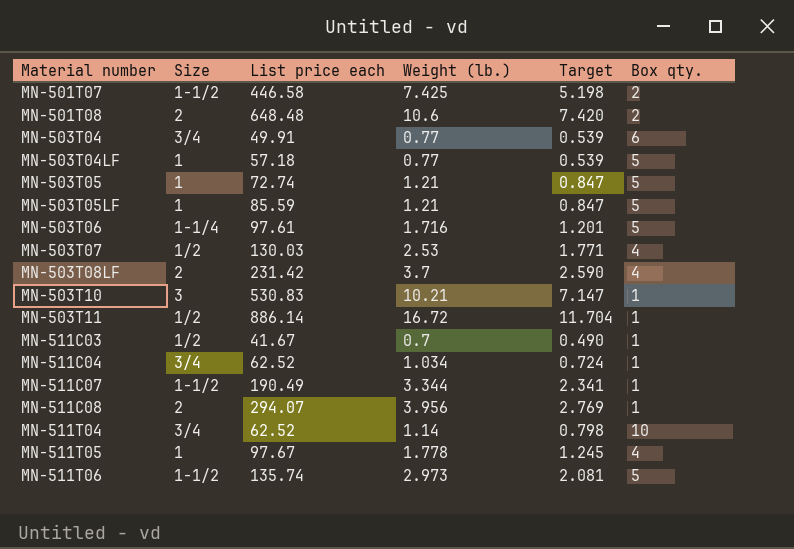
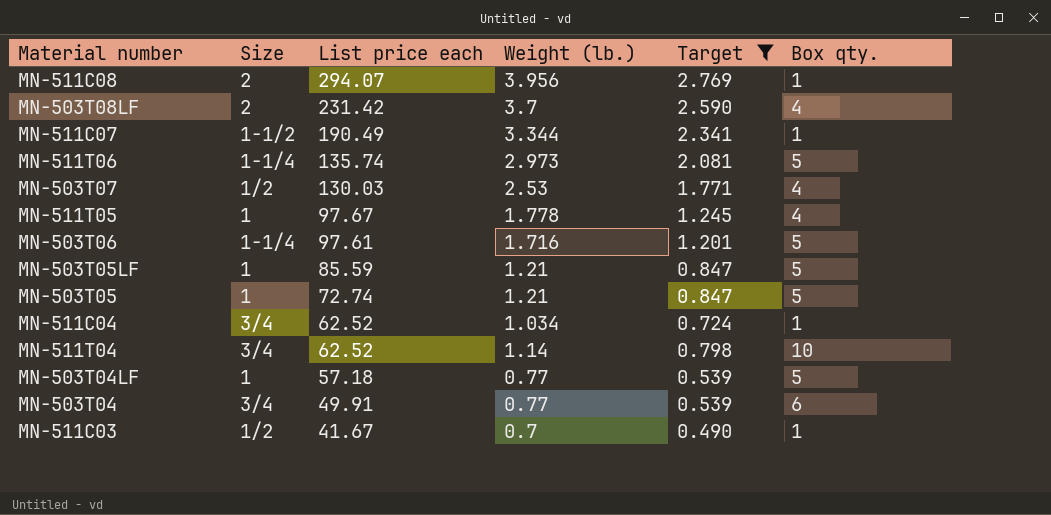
filter: none -> Target <= 2.769
row order: Material number ascending -> List price each descending
MN-511T06 | Size: 1-1/2 -> 1-1/4

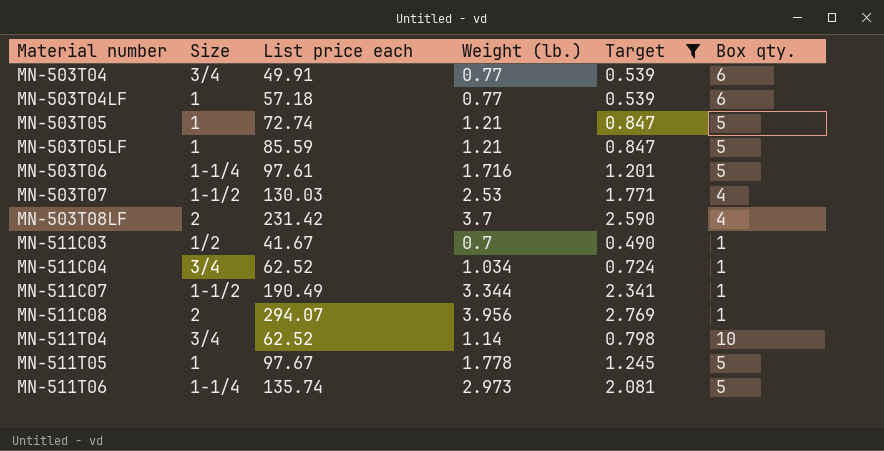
row order: List price each descending -> Material number ascending
MN-503T04LF | Box qty.: 5 -> 6
MN-503T07 | Size: 1/2 -> 1-1/2
MN-511T05 | Box qty.: 4 -> 5

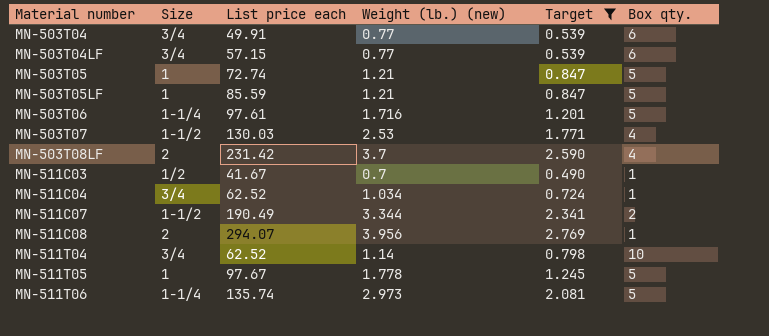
column name: Weight (lb.) -> Weight (lb.) (new)
MN-503T04LF | Size: 1 -> 3/4
MN-503T04LF | List price each: 57.18 -> 57.15
MN-511C07 | Box qty.: 1 -> 2

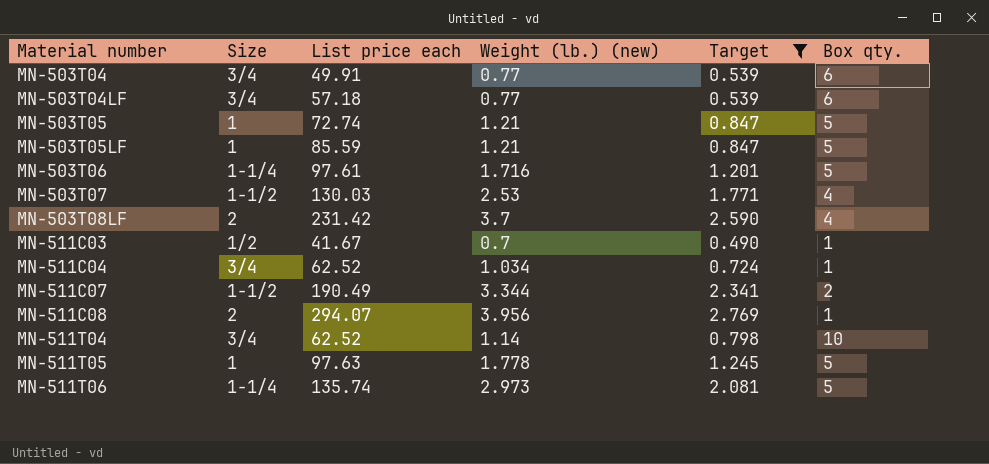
MN-503T04LF | List price each: 57.15 -> 57.18
MN-511T05 | List price each: 97.67 -> 97.63

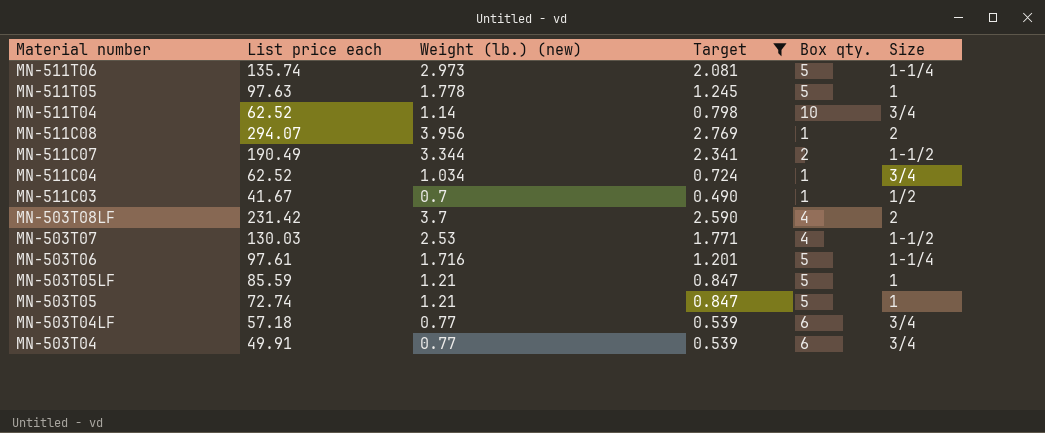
row order: Material number ascending -> Material number descending
column Size | position: 2 -> 6

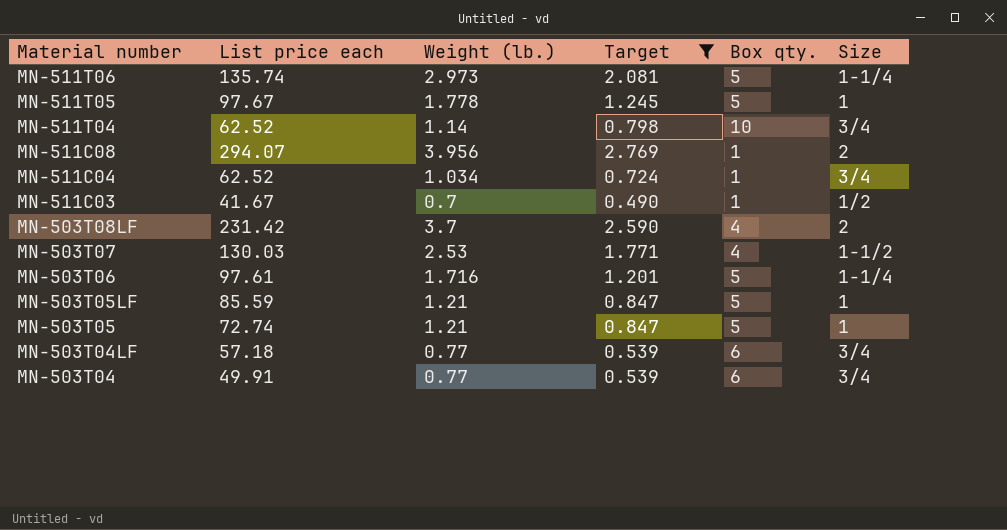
column name: Weight (lb.) (new) -> Weight (lb.)
row MN-511C07: 190.49 | 3.344 | 2.341 | 2 | 1-1/2 -> none
MN-511T05 | List price each: 97.63 -> 97.67

